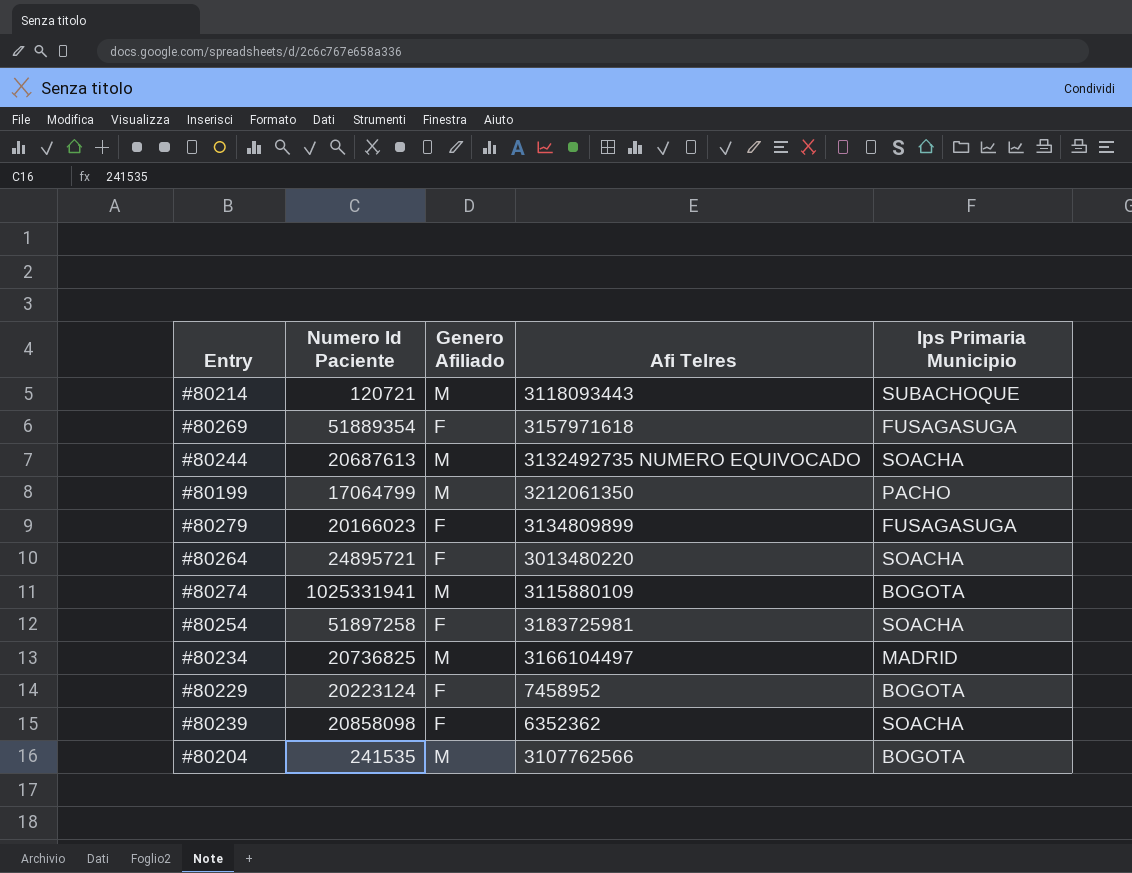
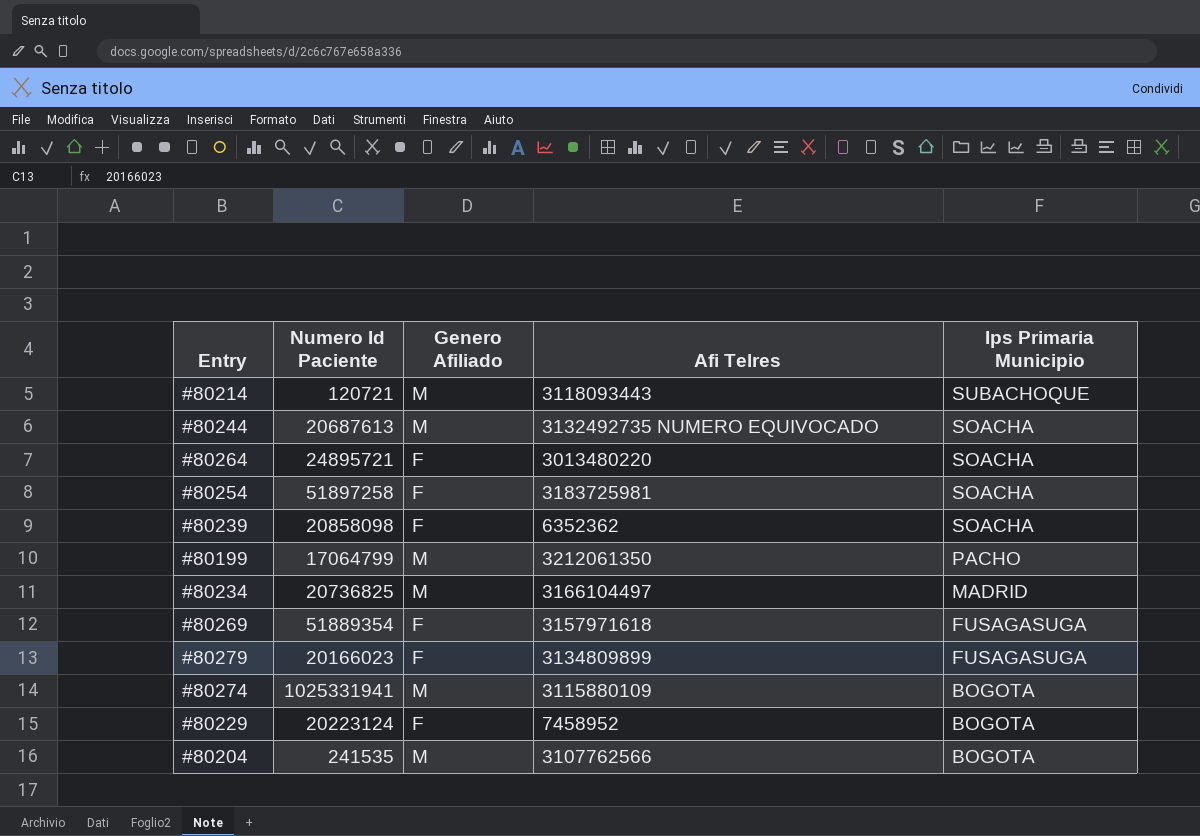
row order: none -> Ips Primaria Municipio descending

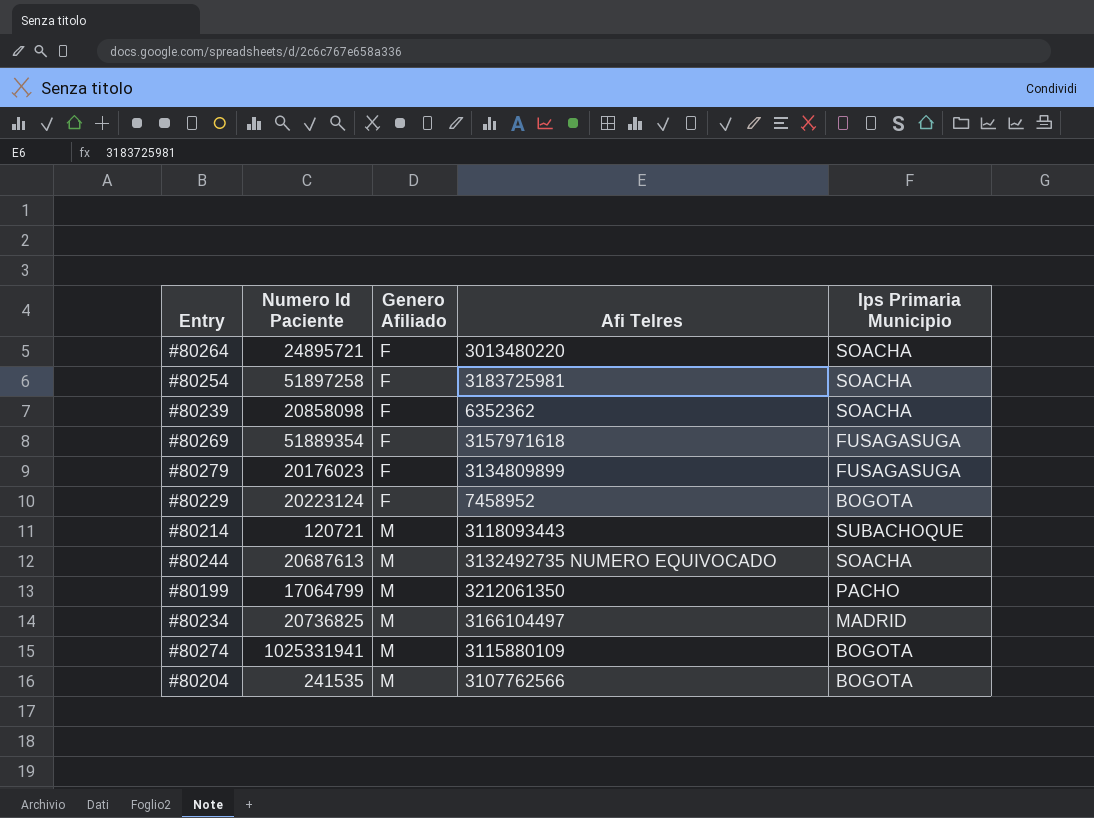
row order: Ips Primaria Municipio descending -> Genero Afiliado ascending
#80279 | Numero Id Paciente: 20166023 -> 20176023

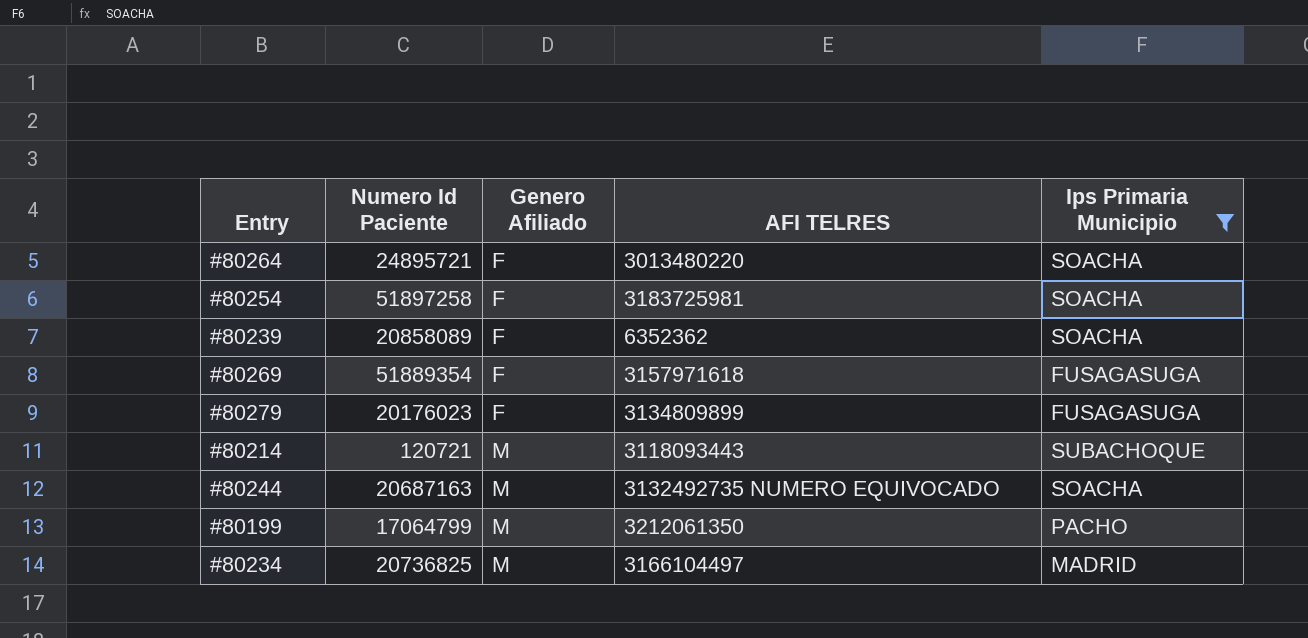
filter: none -> Ips Primaria Municipio != BOGOTA
column name: Afi Telres -> AFI TELRES
#80239 | Numero Id Paciente: 20858098 -> 20858089
#80244 | Numero Id Paciente: 20687613 -> 20687163

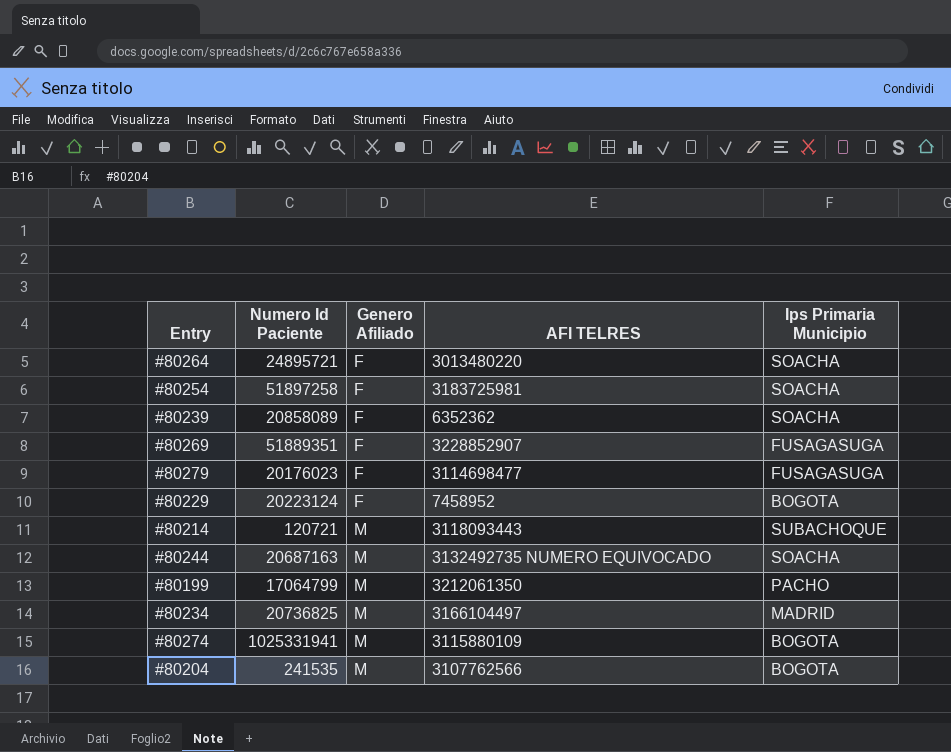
filter: Ips Primaria Municipio != BOGOTA -> none
#80269 | Numero Id Paciente: 51889354 -> 51889351
#80269 | AFI TELRES: 3157971618 -> 3228852907
#80279 | AFI TELRES: 3134809899 -> 3114698477

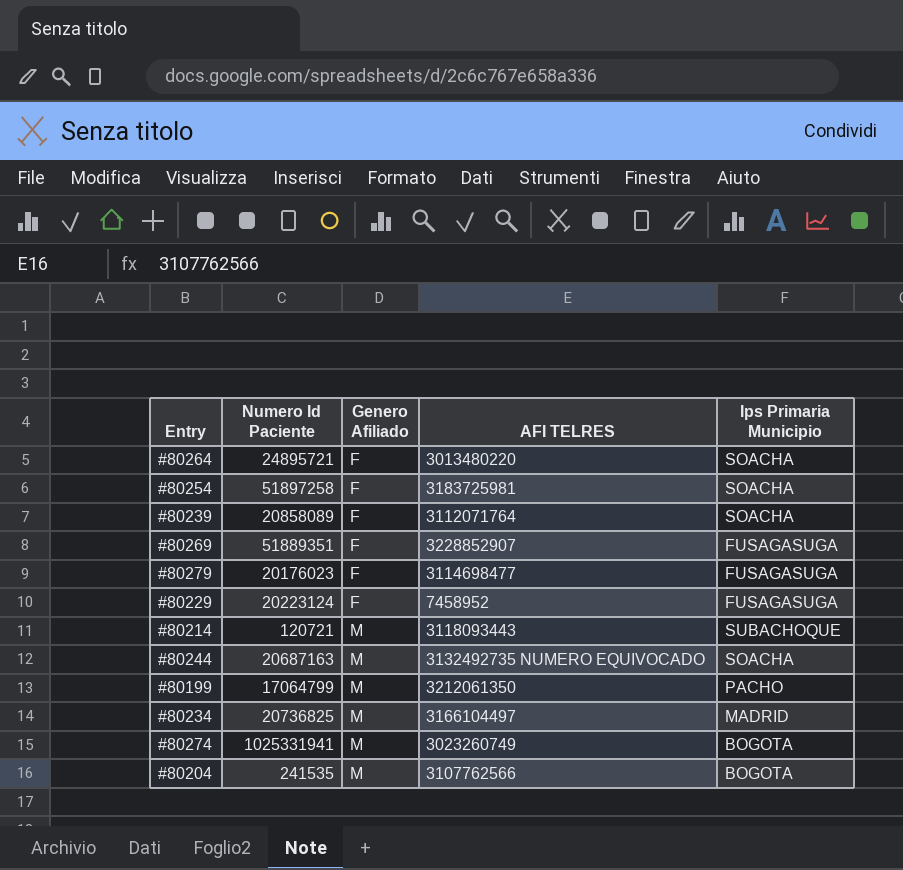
#80239 | AFI TELRES: 6352362 -> 3112071764
#80229 | Ips Primaria Municipio: BOGOTA -> FUSAGASUGA
#80274 | AFI TELRES: 3115880109 -> 3023260749

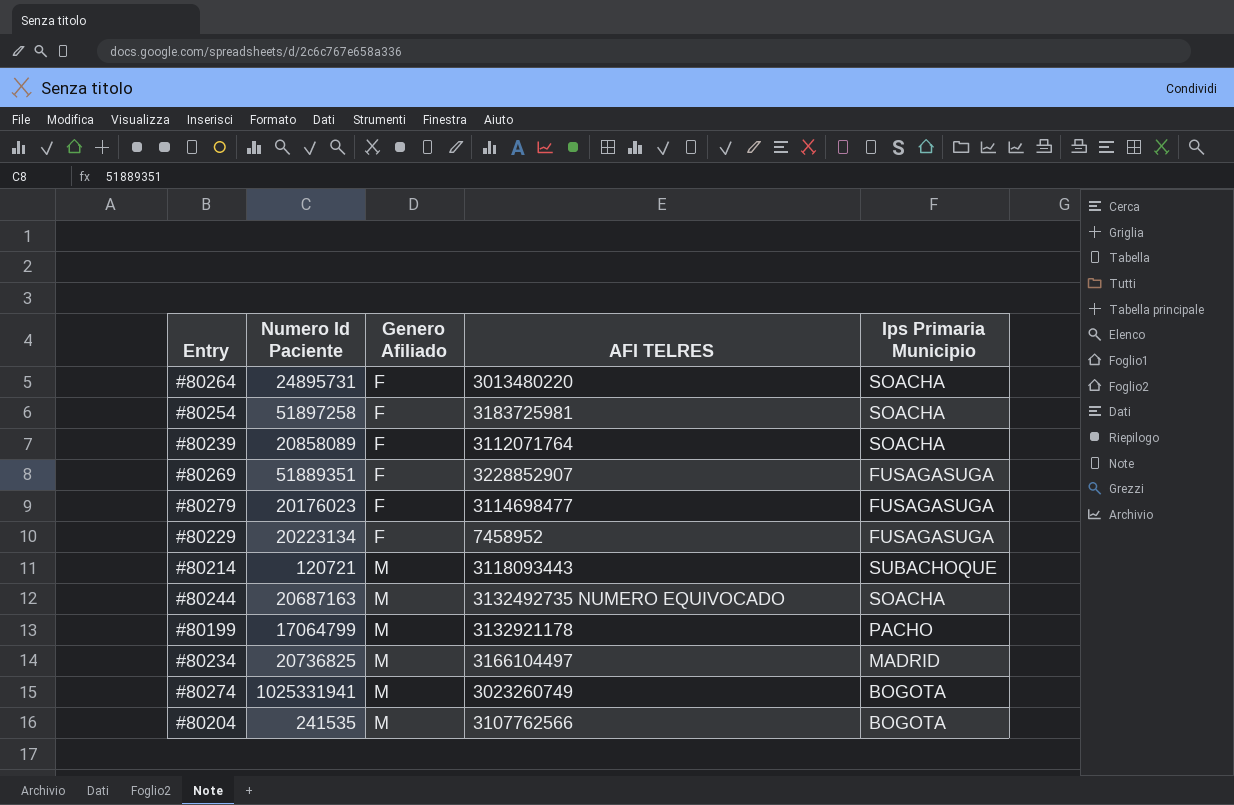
#80264 | Numero Id Paciente: 24895721 -> 24895731
#80229 | Numero Id Paciente: 20223124 -> 20223134
#80199 | AFI TELRES: 3212061350 -> 3132921178

